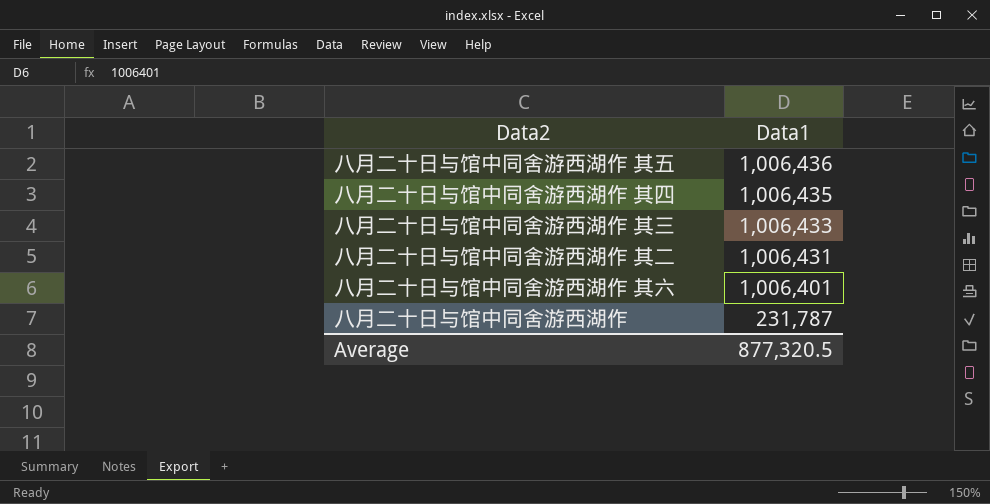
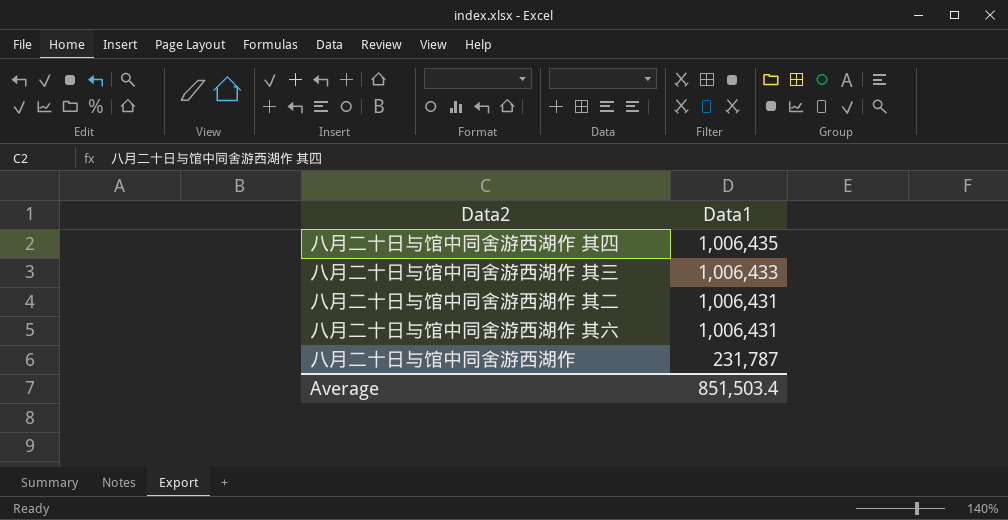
row 八月二十日与馆中同舍游西湖作 其五: 1,006,436 -> none
八月二十日与馆中同舍游西湖作 其六 | Data1: 1,006,401 -> 1,006,431
Average | Data1: 877,320.5 -> 851,503.4

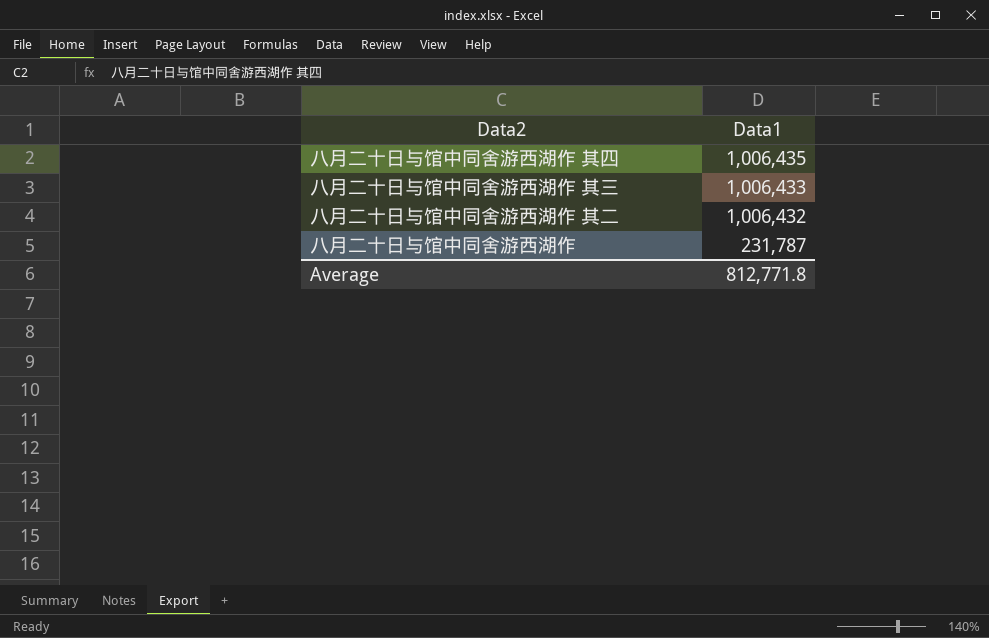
row 八月二十日与馆中同舍游西湖作 其六: 1,006,431 -> none
八月二十日与馆中同舍游西湖作 其二 | Data1: 1,006,431 -> 1,006,432
Average | Data1: 851,503.4 -> 812,771.8

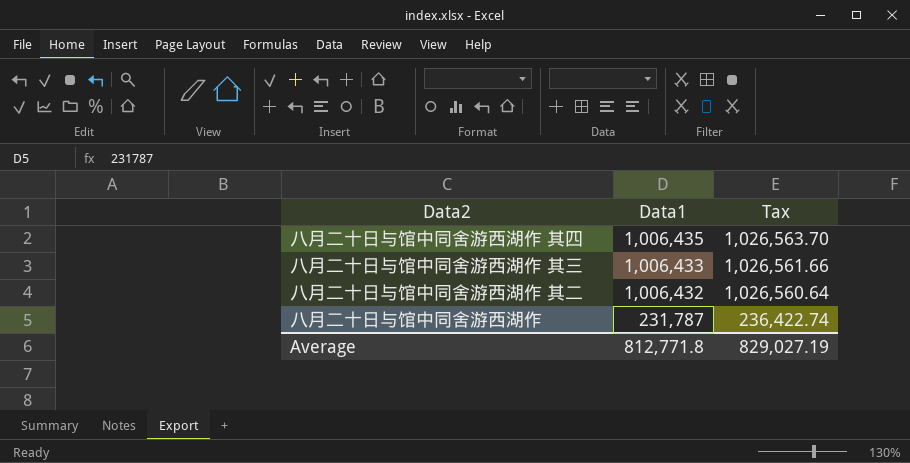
column Tax | formula: none -> [Data1] * 1.02

